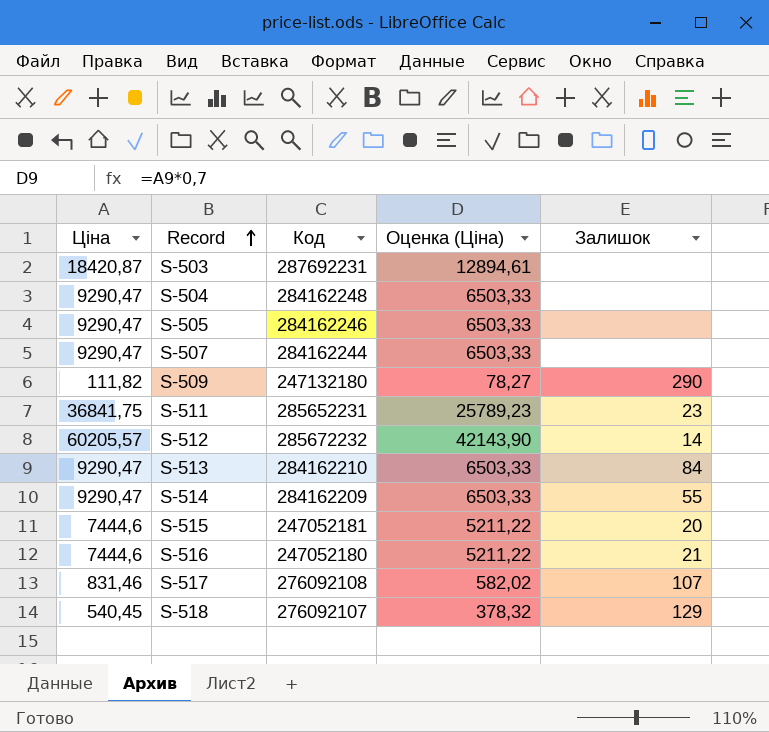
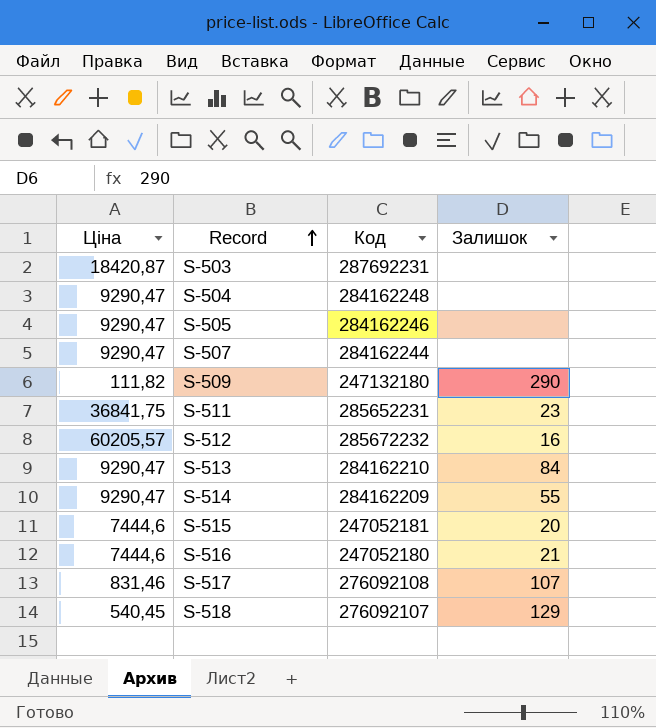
column Оценка (Ціна) | formula: [Ціна] * 0,7 -> none
S-512 | Залишок: 14 -> 16

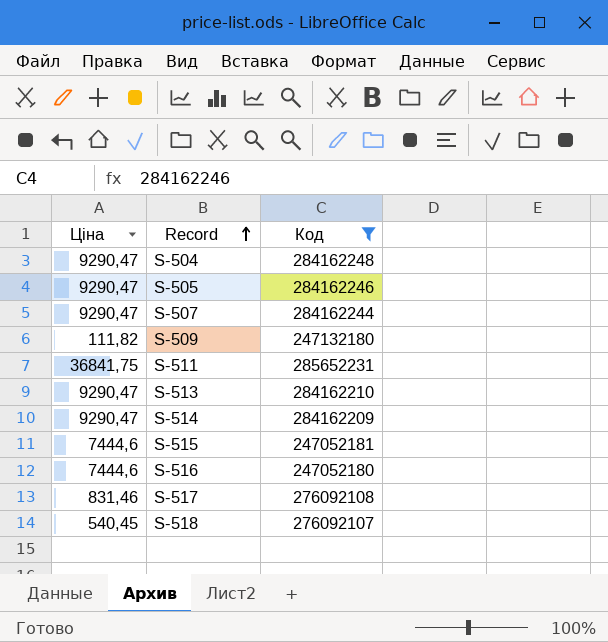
filter: none -> Код <= 285652231
column Залишок | position: 4 -> none

